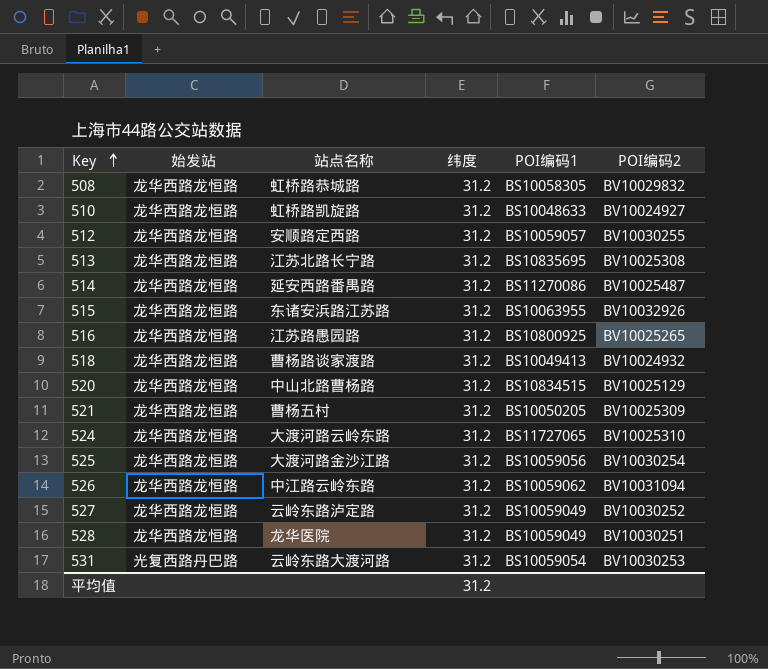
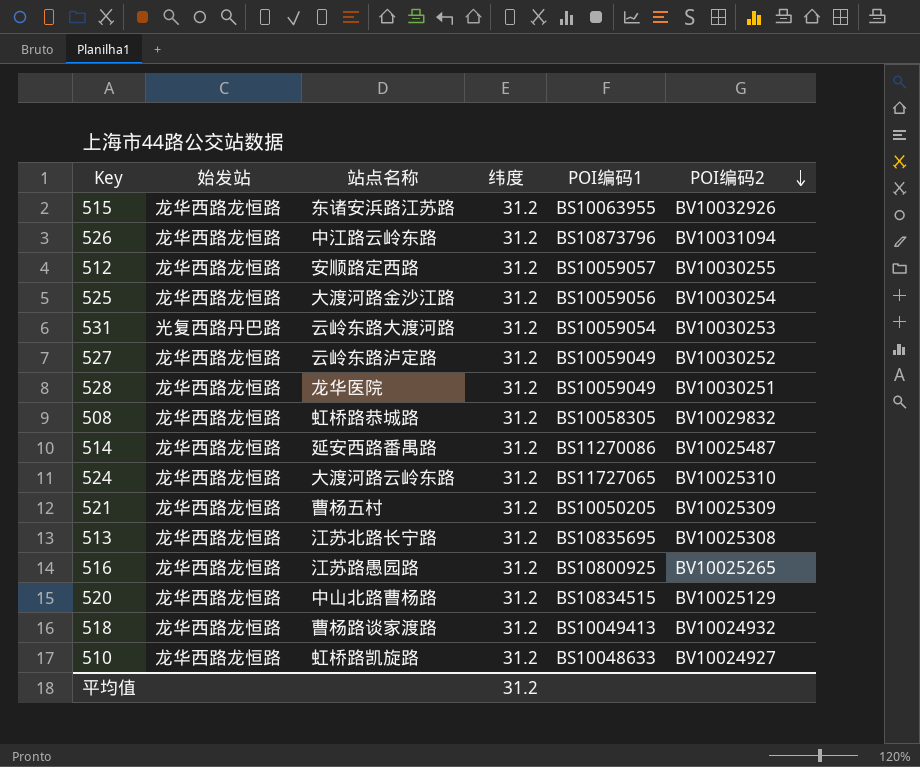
row order: Key ascending -> POI编码2 descending
526 | POI编码1: BS10059062 -> BS10873796

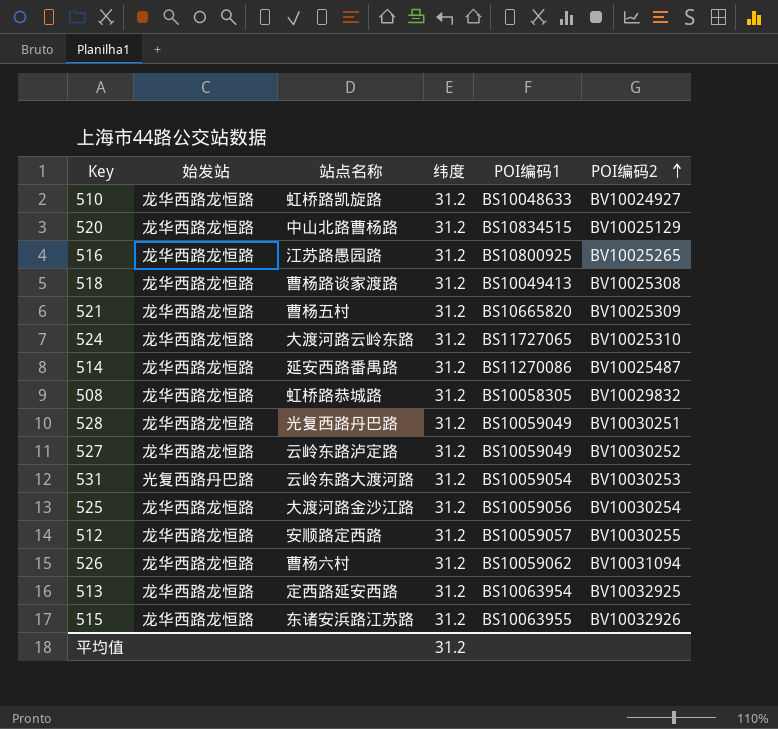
row order: POI编码2 descending -> POI编码2 ascending
518 | POI编码2: BV10024932 -> BV10025308
521 | POI编码1: BS10050205 -> BS10665820
528 | 站点名称: 龙华医院 -> 光复西路丹巴路
526 | 站点名称: 中江路云岭东路 -> 曹杨六村
526 | POI编码1: BS10873796 -> BS10059062
513 | 站点名称: 江苏北路长宁路 -> 定西路延安西路
513 | POI编码1: BS10835695 -> BS10063954
513 | POI编码2: BV10025308 -> BV10032925

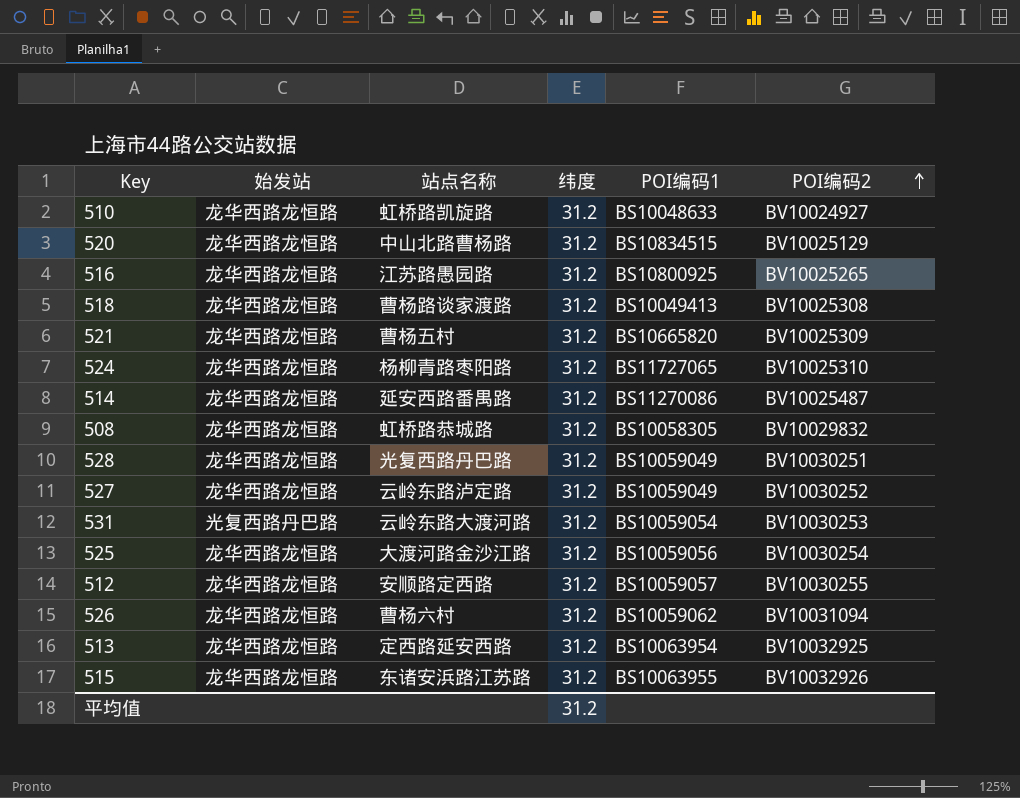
524 | 站点名称: 大渡河路云岭东路 -> 杨柳青路枣阳路

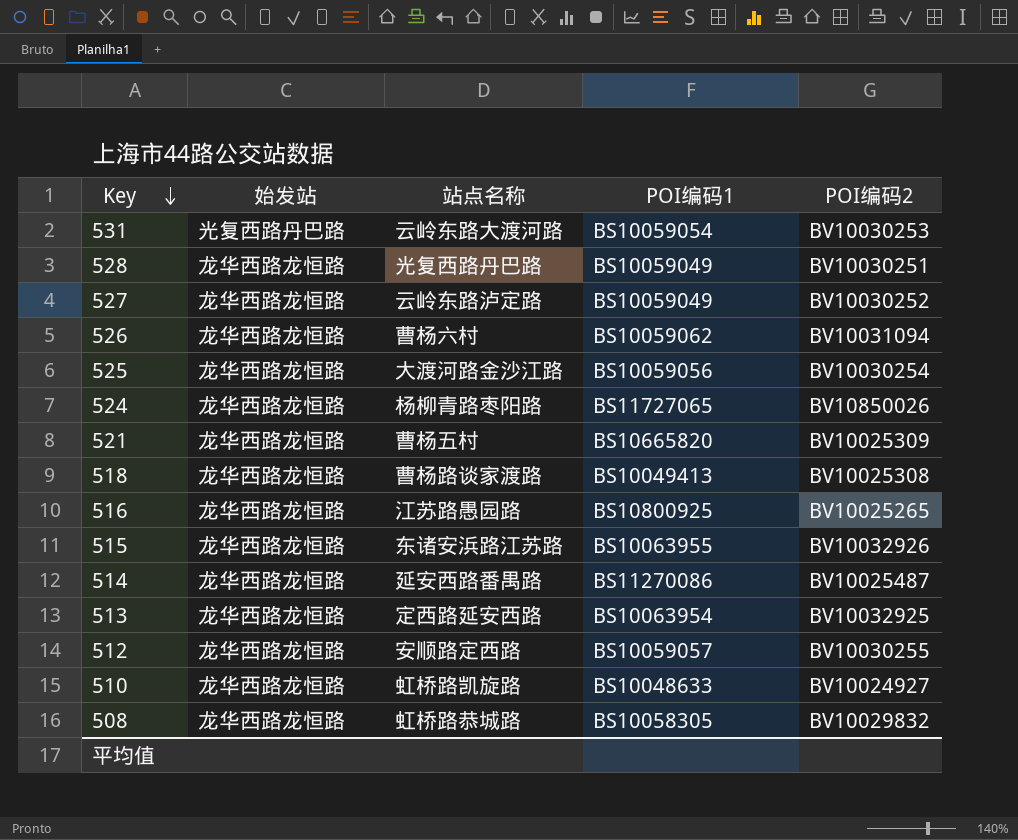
row order: POI编码2 ascending -> Key descending
column 纬度 | position: 4 -> none
row 520: 龙华西路龙恒路 | 中山北路曹杨路 | 31.2 | BS10834515 | BV10025129 -> none
524 | POI编码2: BV10025310 -> BV10850026

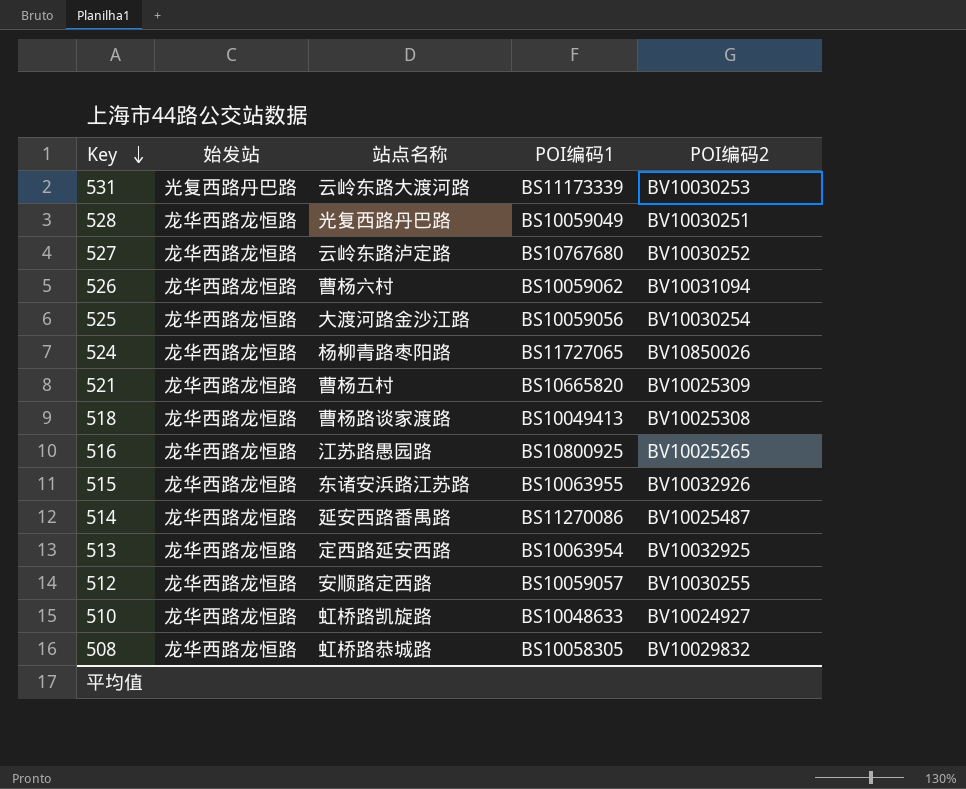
531 | POI编码1: BS10059054 -> BS11173339
527 | POI编码1: BS10059049 -> BS10767680

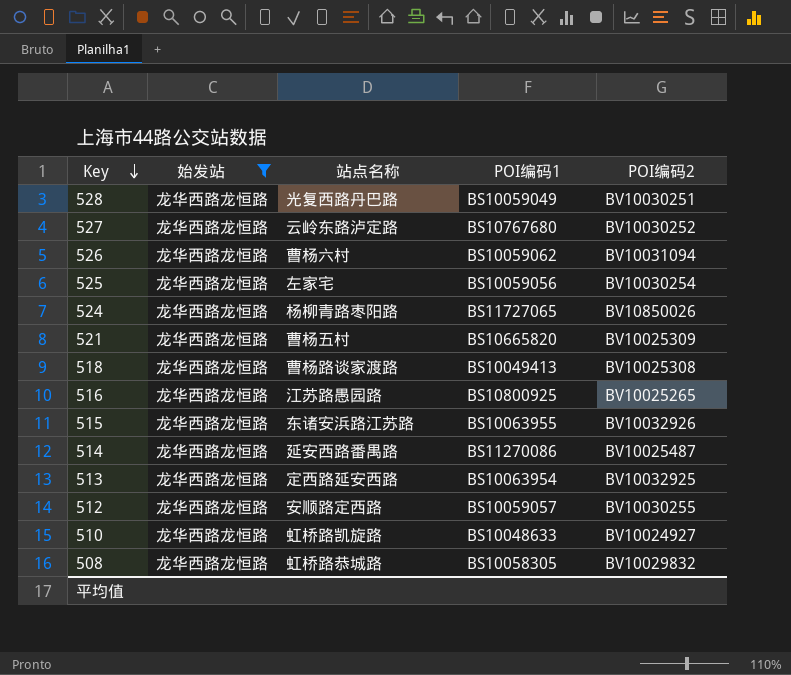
filter: none -> 始发站 = 龙华西路龙恒路
525 | 站点名称: 大渡河路金沙江路 -> 左家宅

